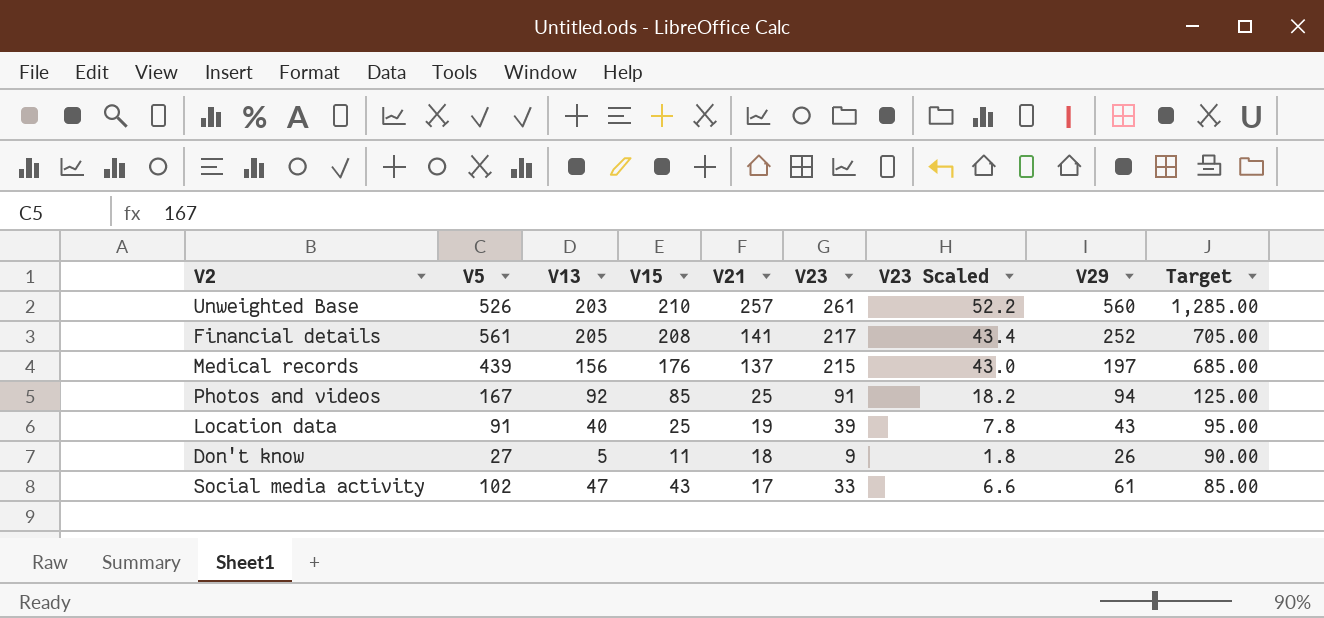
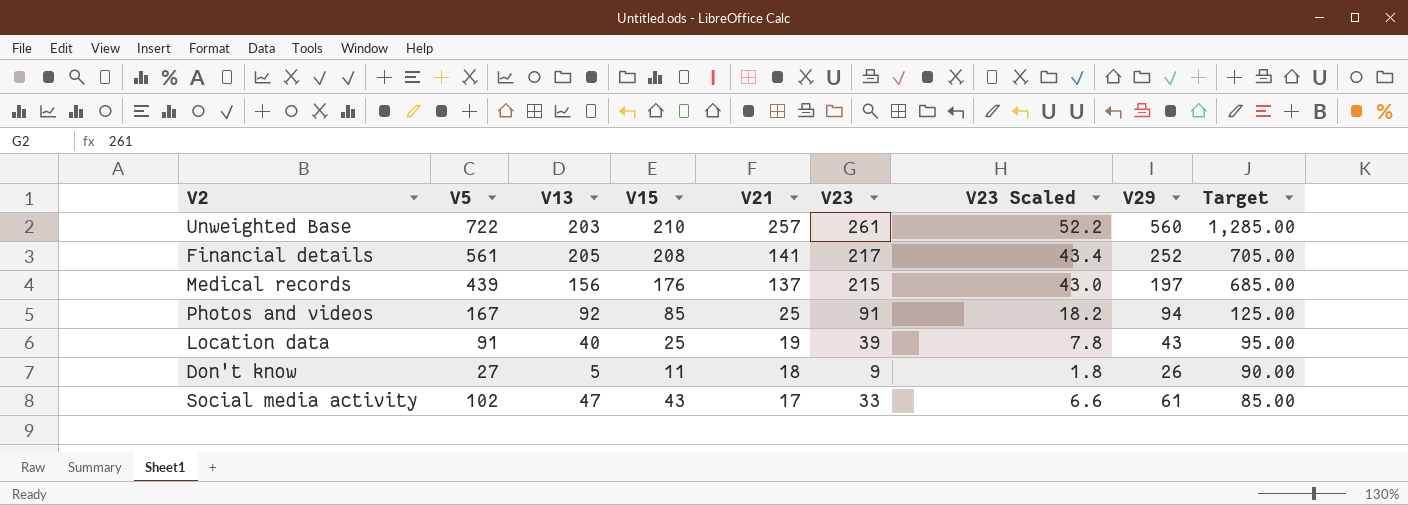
Unweighted Base | V5: 526 -> 722

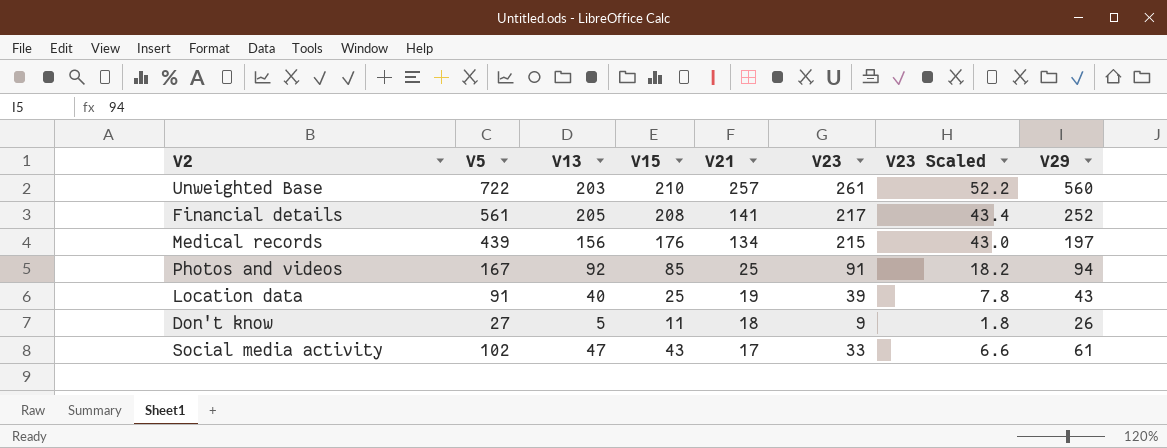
column Target | formula: [V21] * 5 -> none
Medical records | V21: 137 -> 134

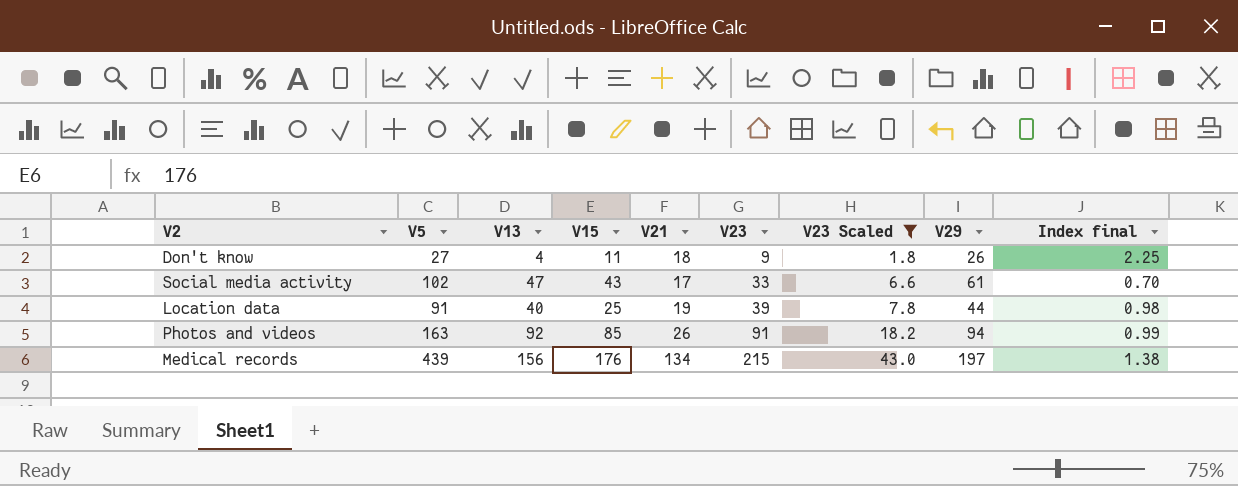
filter: none -> V23 Scaled <= 43.0
row order: V21 descending -> V23 ascending
column Index final | formula: none -> [V23] / [V13]
Don't know | V13: 5 -> 4
Location data | V29: 43 -> 44
Photos and videos | V5: 167 -> 163
Photos and videos | V21: 25 -> 26

